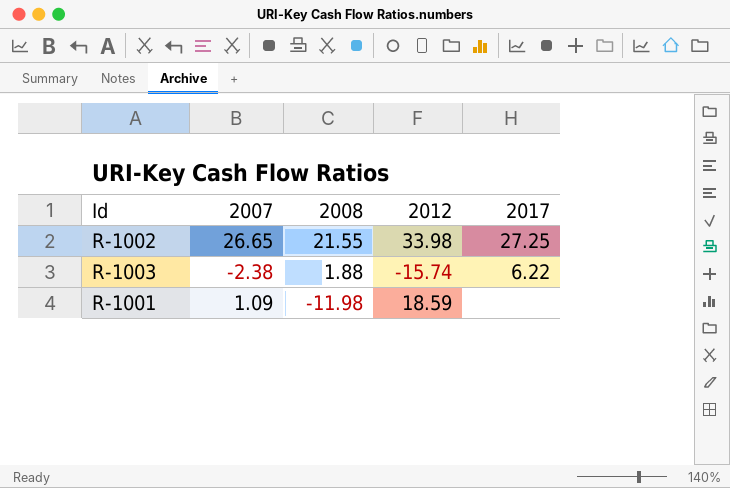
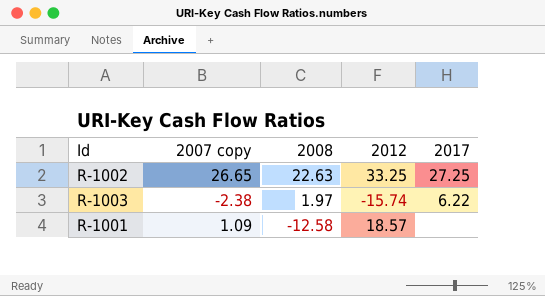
column name: 2007 -> 2007 copy
R-1002 | 2008: 21.55 -> 22.63
R-1002 | 2012: 33.98 -> 33.25
R-1003 | 2008: 1.88 -> 1.97
R-1001 | 2008: -11.98 -> -12.58
R-1001 | 2012: 18.59 -> 18.57

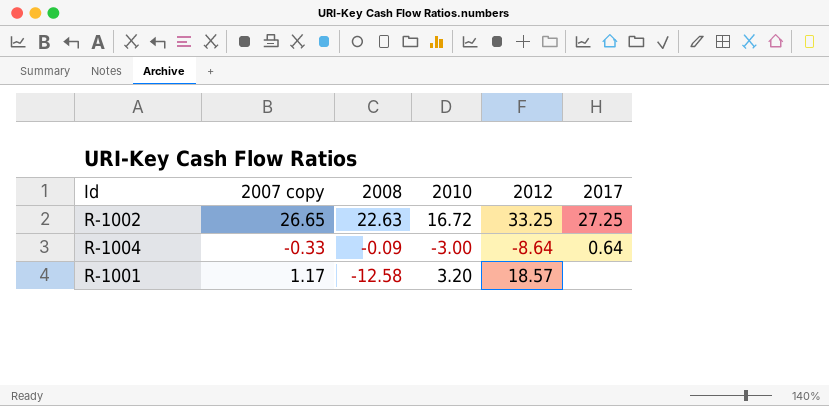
column 2010 | position: none -> 4
row R-1003: -2.38 | 1.97 | -15.74 | 6.22 -> none
row R-1004: none -> -0.33 | -0.09 | -3.00 | -8.64 | 0.64
R-1001 | 2007 copy: 1.09 -> 1.17

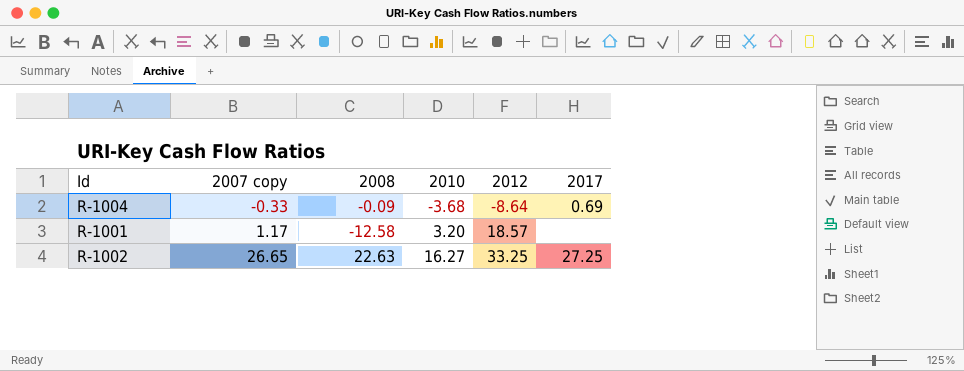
row order: 2008 descending -> 2007 copy ascending
R-1004 | 2010: -3.00 -> -3.68
R-1004 | 2017: 0.64 -> 0.69
R-1002 | 2010: 16.72 -> 16.27

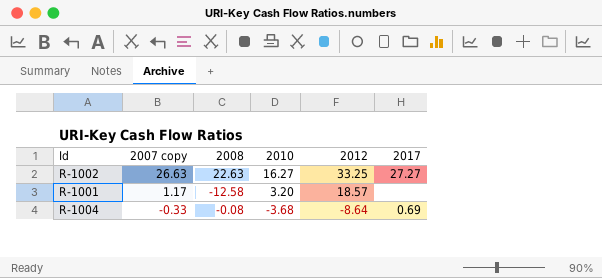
row order: 2007 copy ascending -> 2007 copy descending
R-1002 | 2007 copy: 26.65 -> 26.63
R-1002 | 2017: 27.25 -> 27.27
R-1004 | 2008: -0.09 -> -0.08

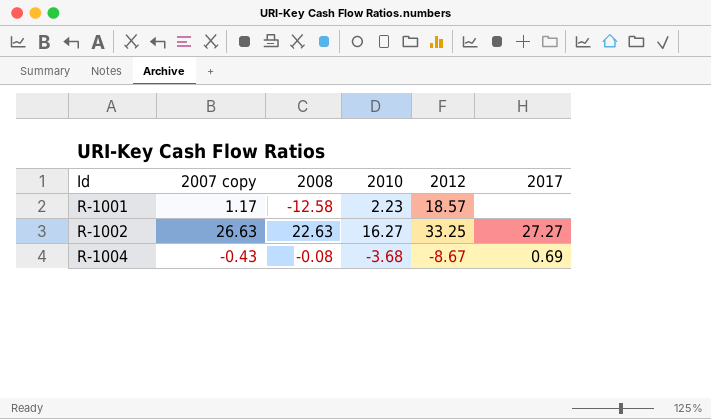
row order: 2007 copy descending -> Id ascending
R-1001 | 2010: 3.20 -> 2.23
R-1004 | 2007 copy: -0.33 -> -0.43
R-1004 | 2012: -8.64 -> -8.67

